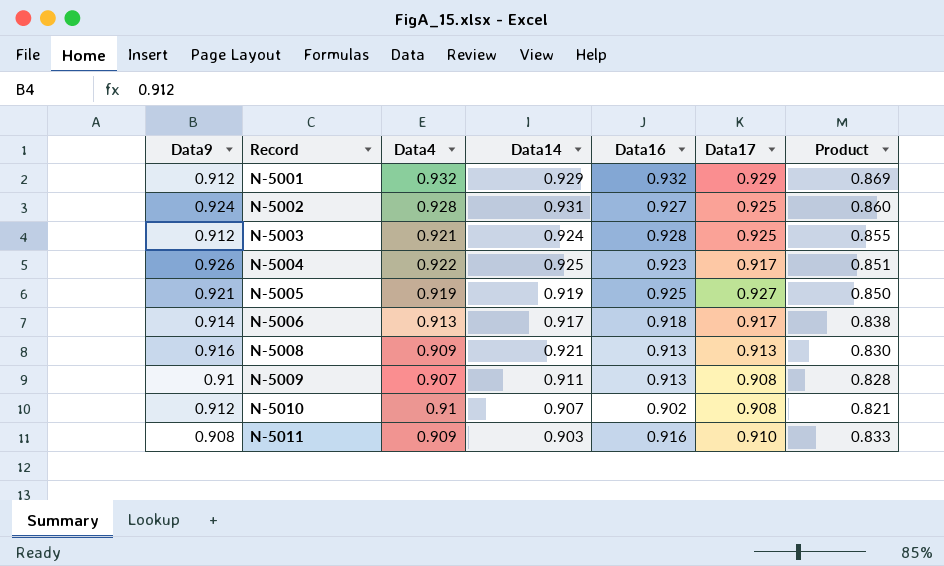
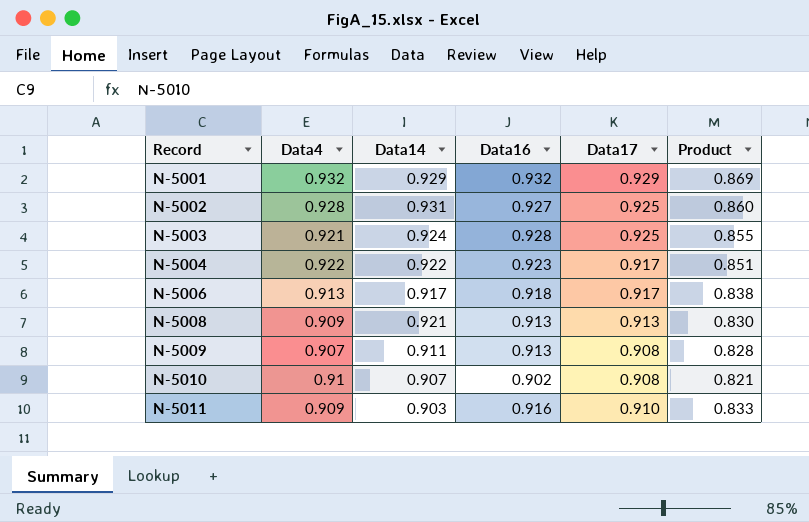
column Data9 | position: 1 -> none
row N-5005: 0.921 | 0.919 | 0.919 | 0.925 | 0.927 | 0.850 -> none
N-5004 | Data14: 0.925 -> 0.922

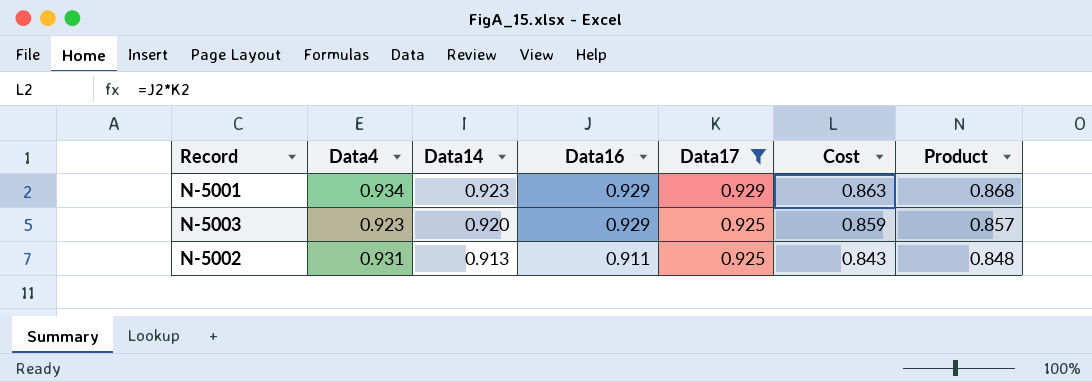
filter: none -> Data17 >= 0.925
row order: Record ascending -> Data14 descending
column Cost | formula: none -> [Data16] * [Data17]
N-5001 | Data4: 0.932 -> 0.934
N-5001 | Data14: 0.929 -> 0.923
N-5001 | Data16: 0.932 -> 0.929
N-5001 | Product: 0.869 -> 0.868
N-5003 | Data4: 0.921 -> 0.923
N-5003 | Data14: 0.924 -> 0.920
N-5003 | Data16: 0.928 -> 0.929
N-5003 | Product: 0.855 -> 0.857
N-5002 | Data4: 0.928 -> 0.931
N-5002 | Data14: 0.931 -> 0.913
N-5002 | Data16: 0.927 -> 0.911
N-5002 | Product: 0.860 -> 0.848

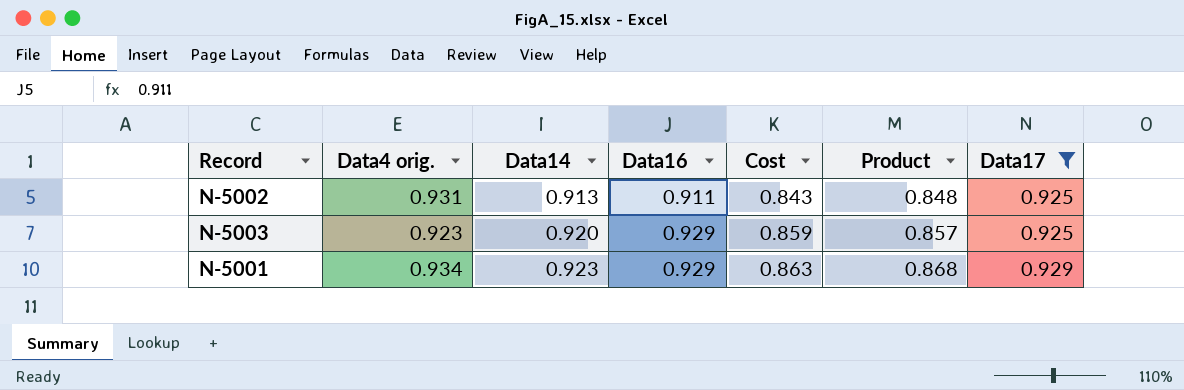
row order: Data14 descending -> Data14 ascending
column name: Data4 -> Data4 orig.
column Data17 | position: 5 -> 7

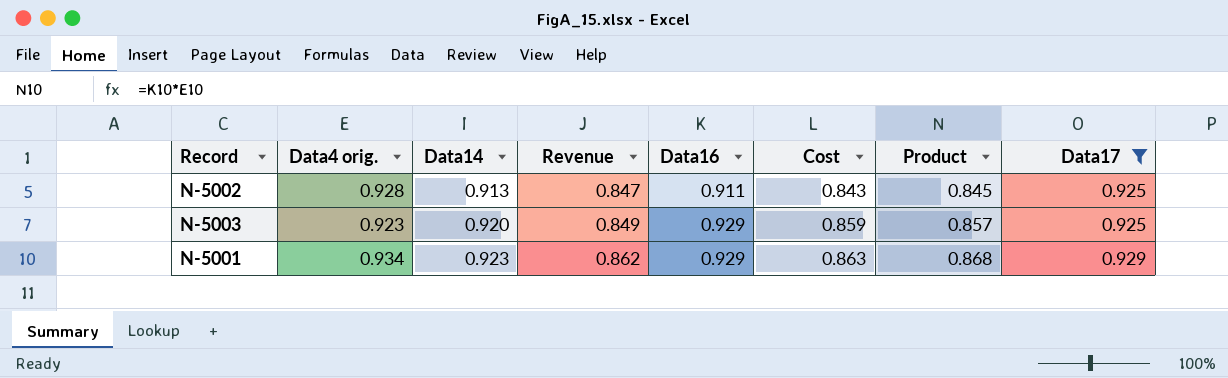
column Revenue | formula: none -> [Data4 orig.] * [Data14]
N-5002 | Data4 orig.: 0.931 -> 0.928
N-5002 | Product: 0.848 -> 0.845

